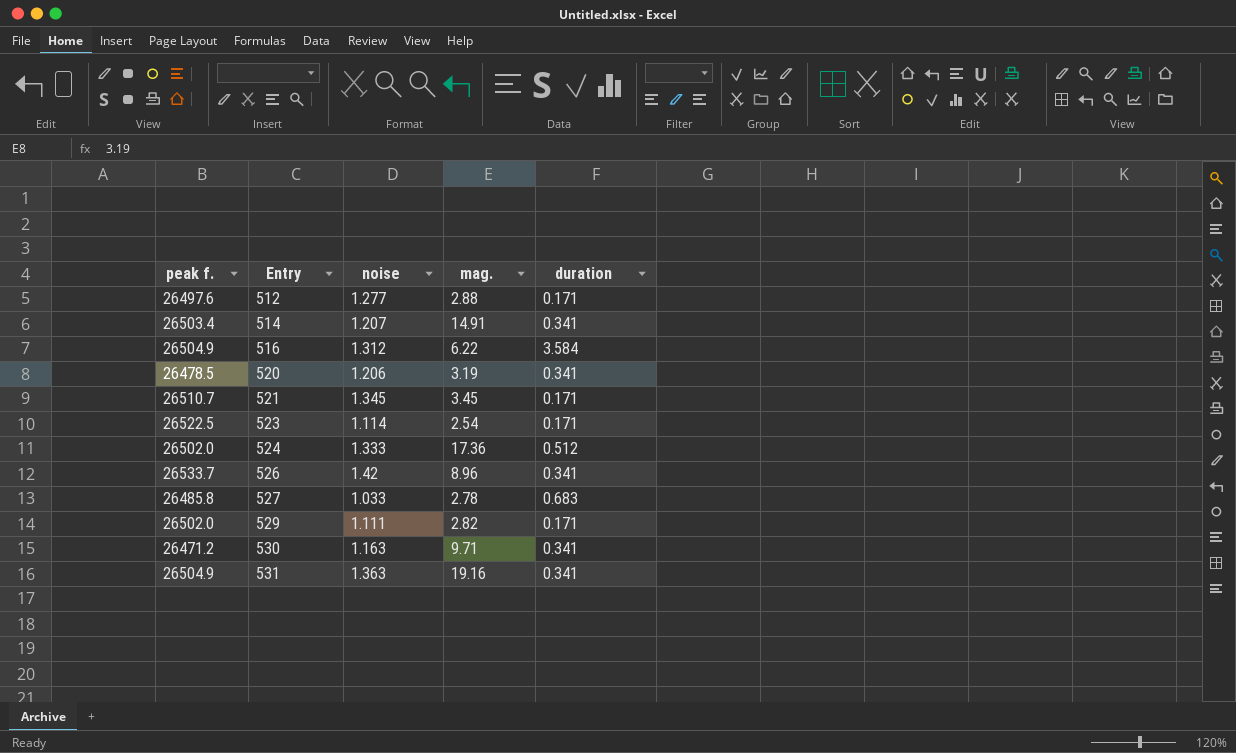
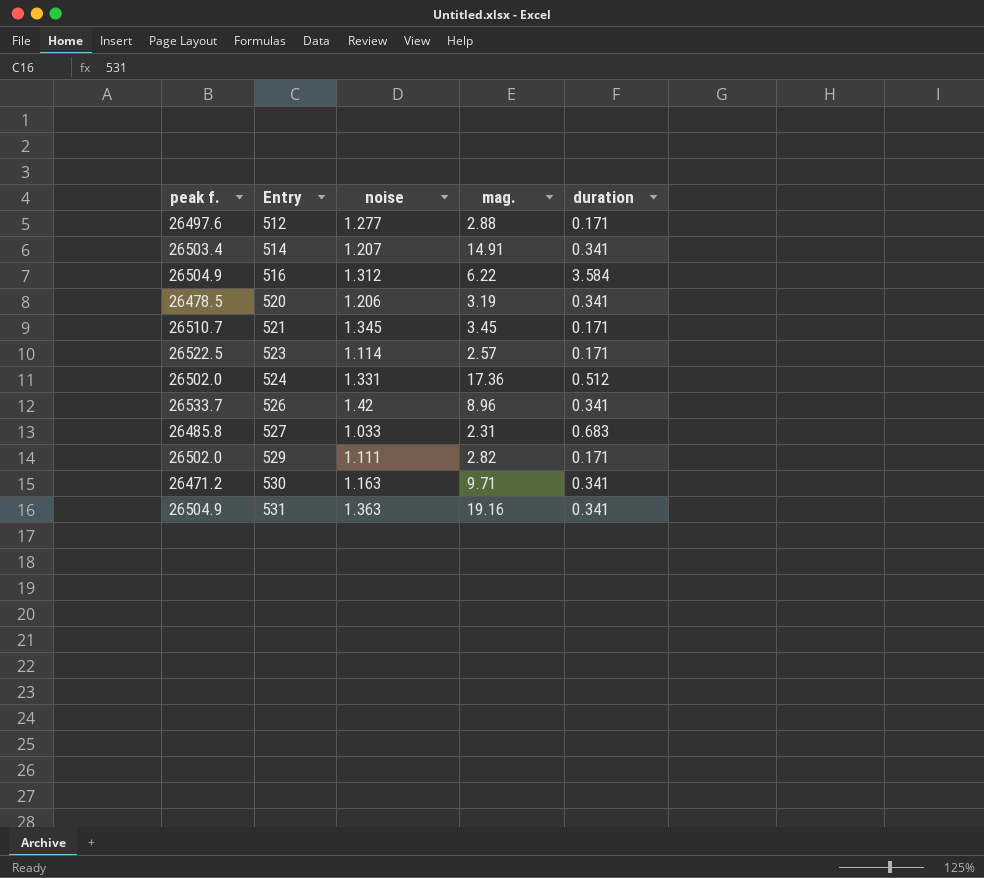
523 | mag.: 2.54 -> 2.57
524 | noise: 1.333 -> 1.331
527 | mag.: 2.78 -> 2.31

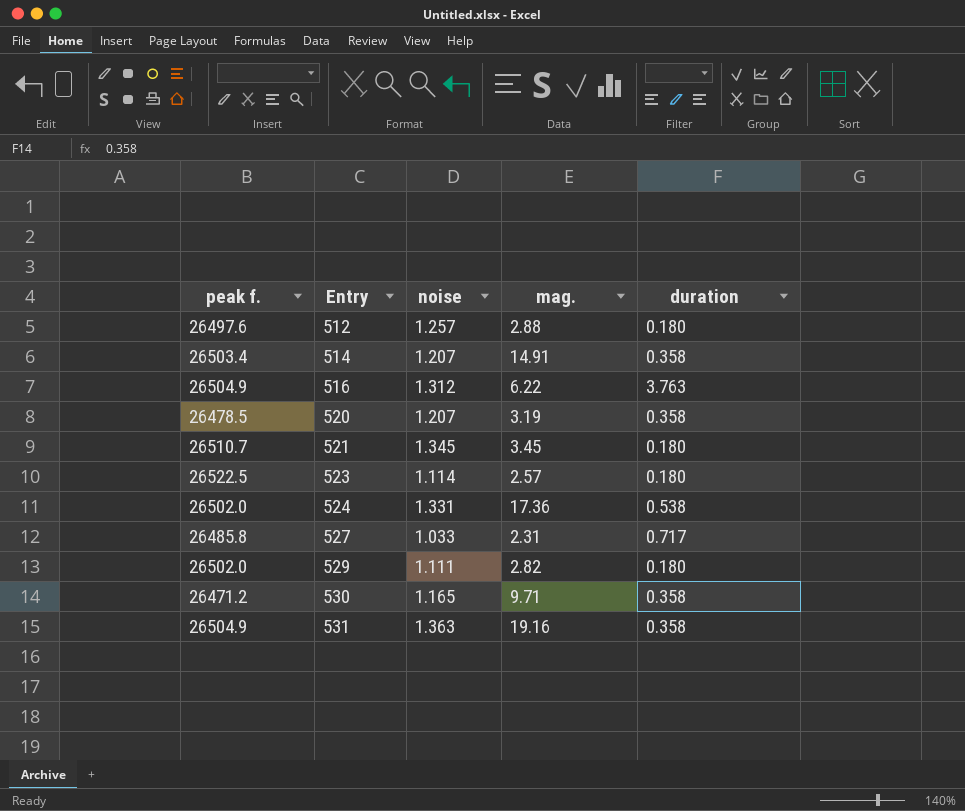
row 526: 26533.7 | 1.42 | 8.96 | 0.341 -> none
512 | noise: 1.277 -> 1.257
512 | duration: 0.171 -> 0.180
514 | duration: 0.341 -> 0.358
516 | duration: 3.584 -> 3.763
520 | noise: 1.206 -> 1.207
520 | duration: 0.341 -> 0.358
521 | duration: 0.171 -> 0.180
523 | duration: 0.171 -> 0.180
524 | duration: 0.512 -> 0.538
527 | duration: 0.683 -> 0.717
529 | duration: 0.171 -> 0.180
530 | noise: 1.163 -> 1.165
530 | duration: 0.341 -> 0.358
531 | duration: 0.341 -> 0.358

